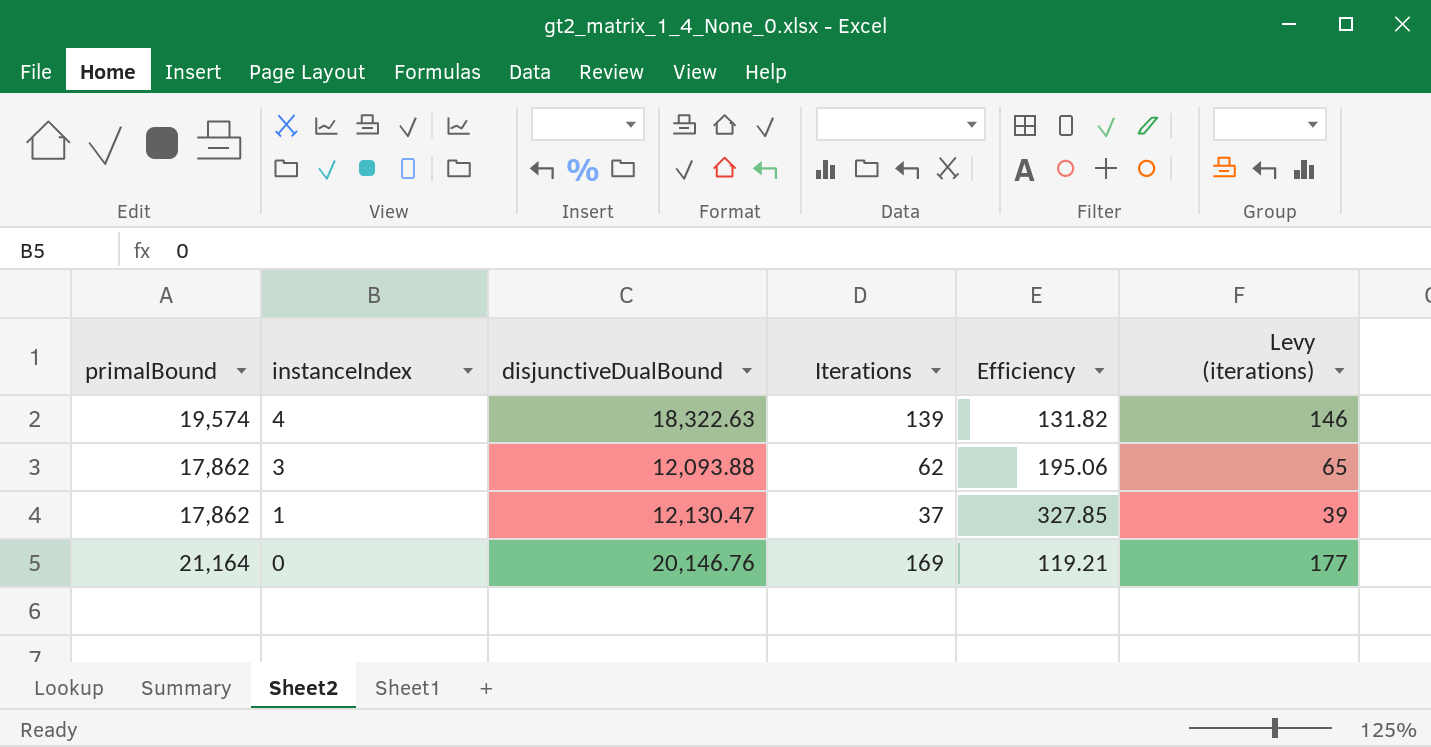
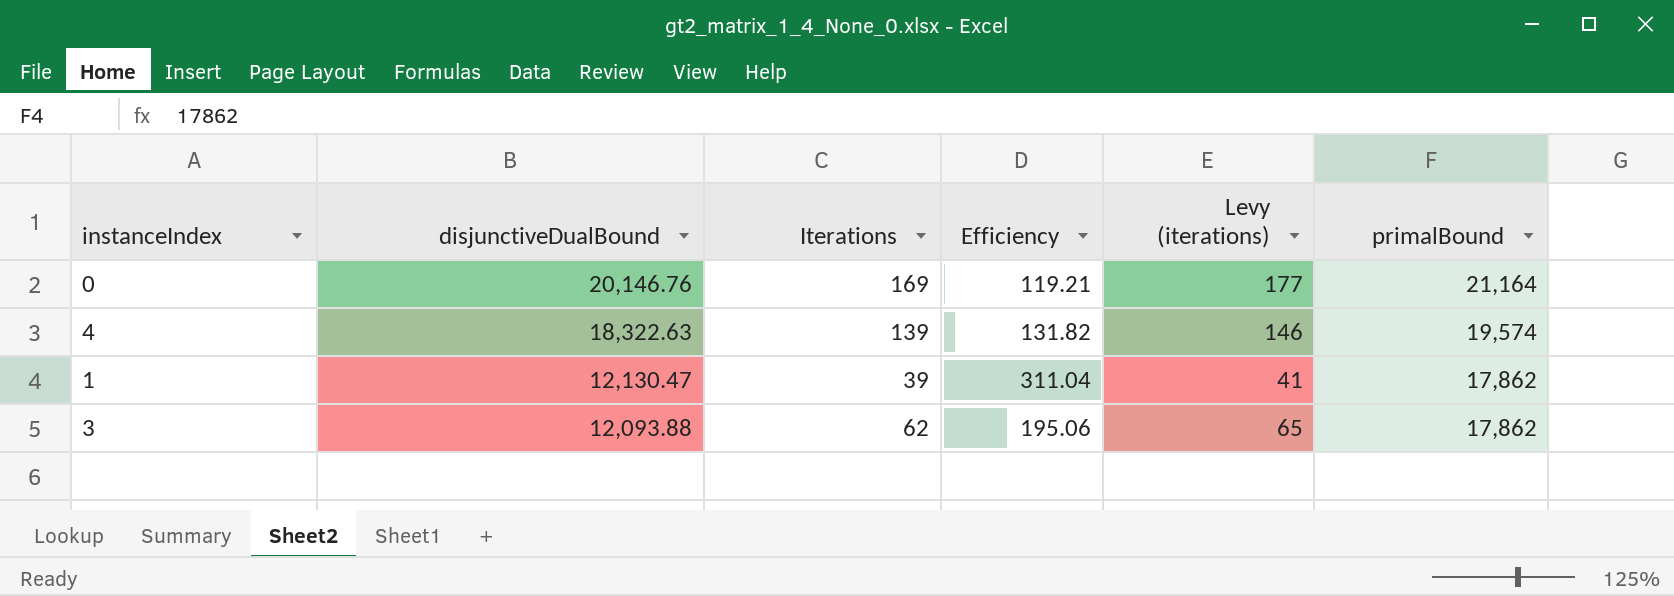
row order: instanceIndex descending -> disjunctiveDualBound descending
column primalBound | position: 1 -> 6
1 | Iterations: 37 -> 39
1 | Efficiency: 327.85 -> 311.04
1 | Levy (iterations): 39 -> 41

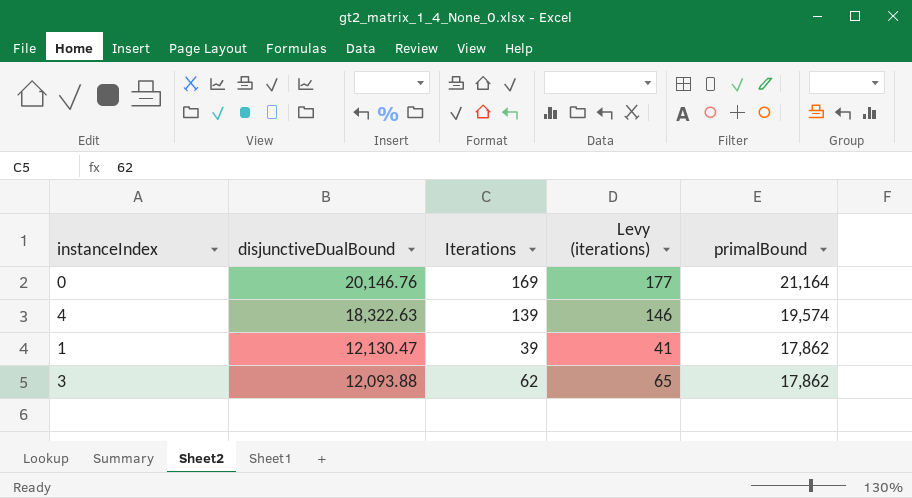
column Efficiency | formula: [disjunctiveDualBound] / [Iterations] -> none

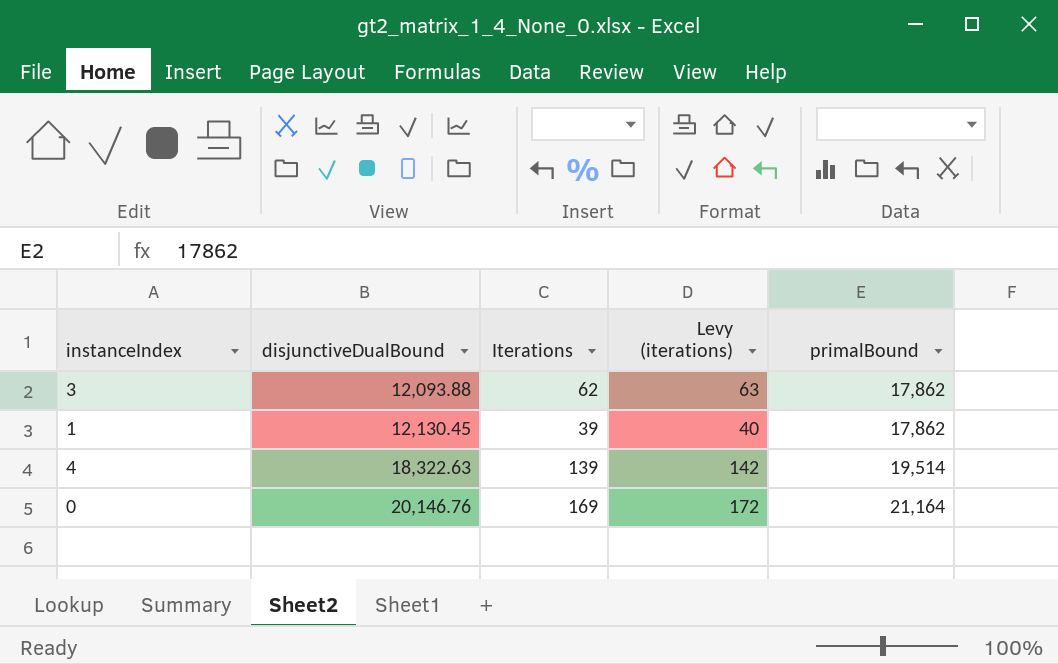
row order: disjunctiveDualBound descending -> disjunctiveDualBound ascending
column Levy (iterations) | formula: [Iterations] * 1.05 -> [Iterations] * 1.02
1 | disjunctiveDualBound: 12,130.47 -> 12,130.45
4 | primalBound: 19,574 -> 19,514

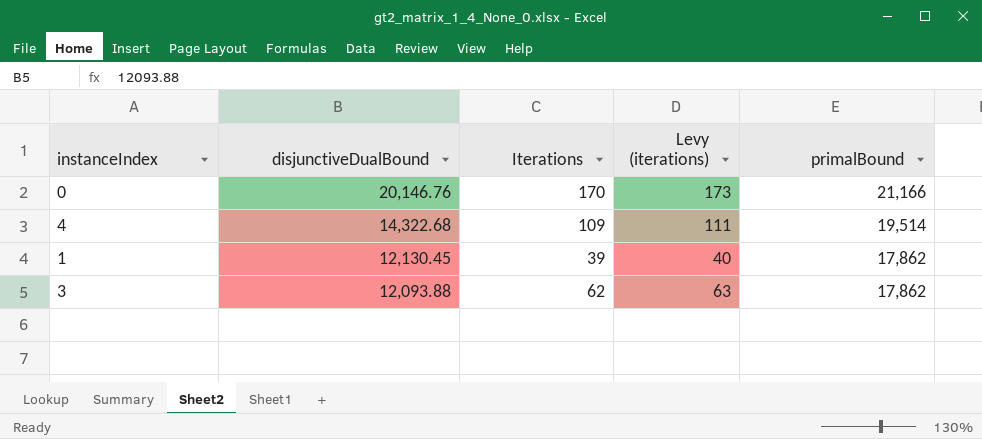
row order: disjunctiveDualBound ascending -> disjunctiveDualBound descending
0 | Iterations: 169 -> 170
0 | Levy (iterations): 172 -> 173
0 | primalBound: 21,164 -> 21,166
4 | disjunctiveDualBound: 18,322.63 -> 14,322.68
4 | Iterations: 139 -> 109
4 | Levy (iterations): 142 -> 111

